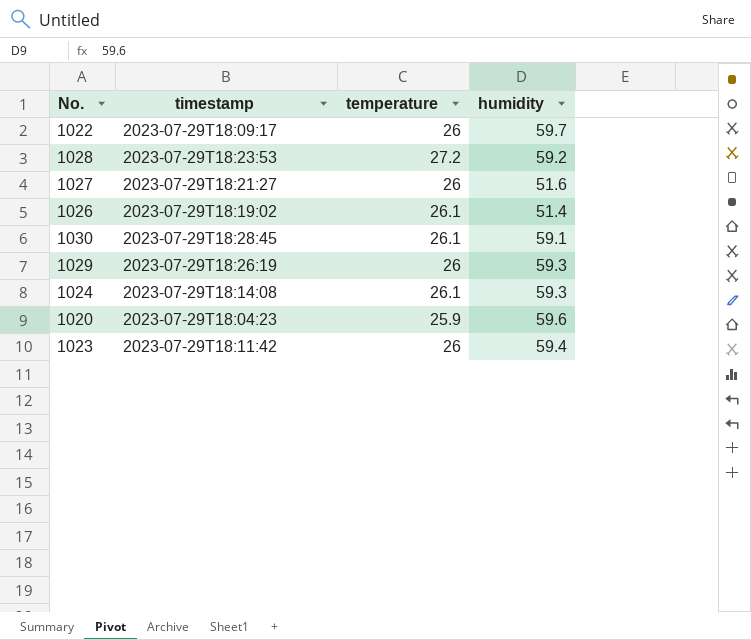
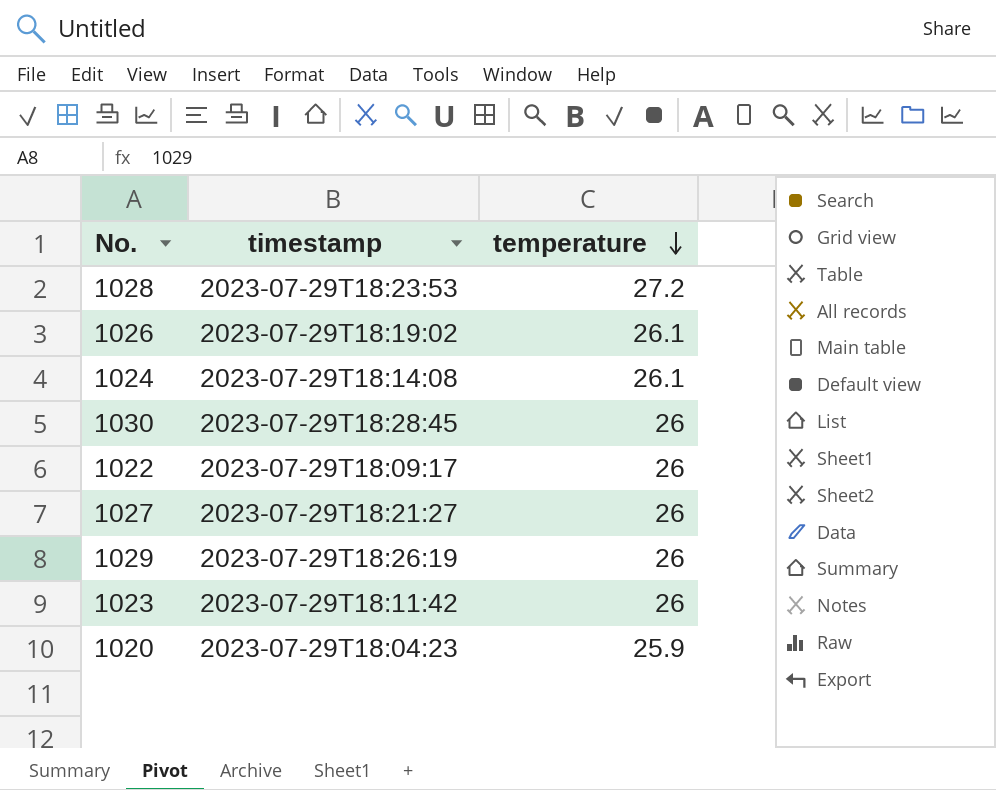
row order: none -> temperature descending
column humidity | position: 4 -> none
1030 | temperature: 26.1 -> 26

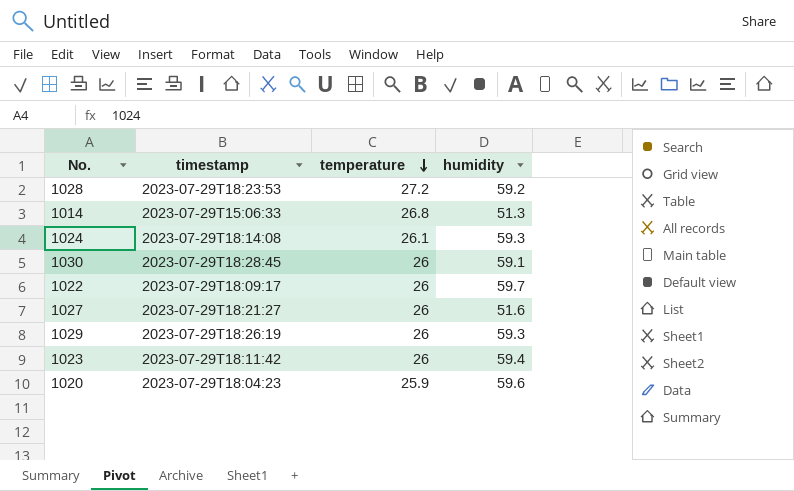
column humidity | position: none -> 4
row 1026: 2023-07-29T18:19:02 | 26.1 -> none
row 1014: none -> 2023-07-29T15:06:33 | 26.8 | 51.3

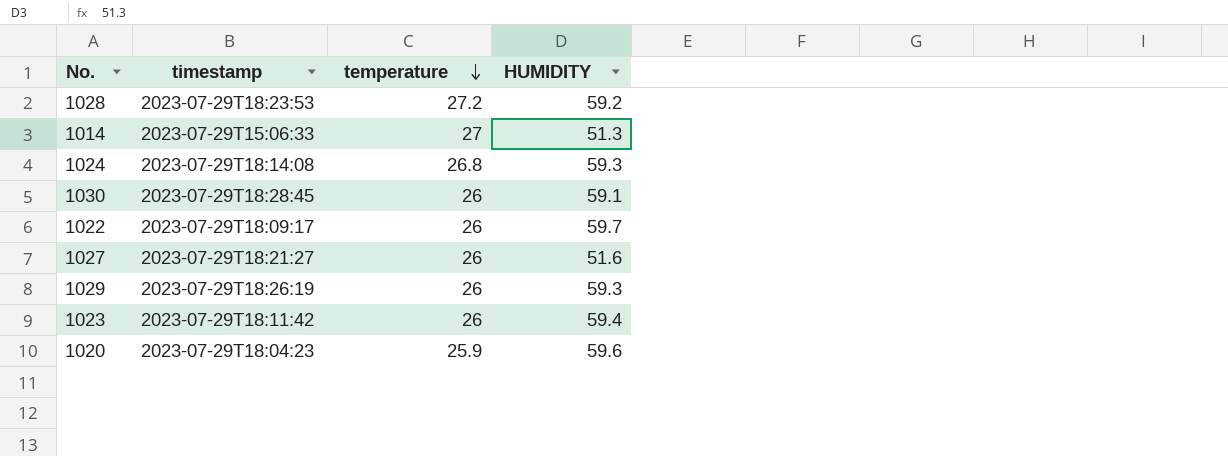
column name: humidity -> HUMIDITY
1014 | temperature: 26.8 -> 27
1024 | temperature: 26.1 -> 26.8

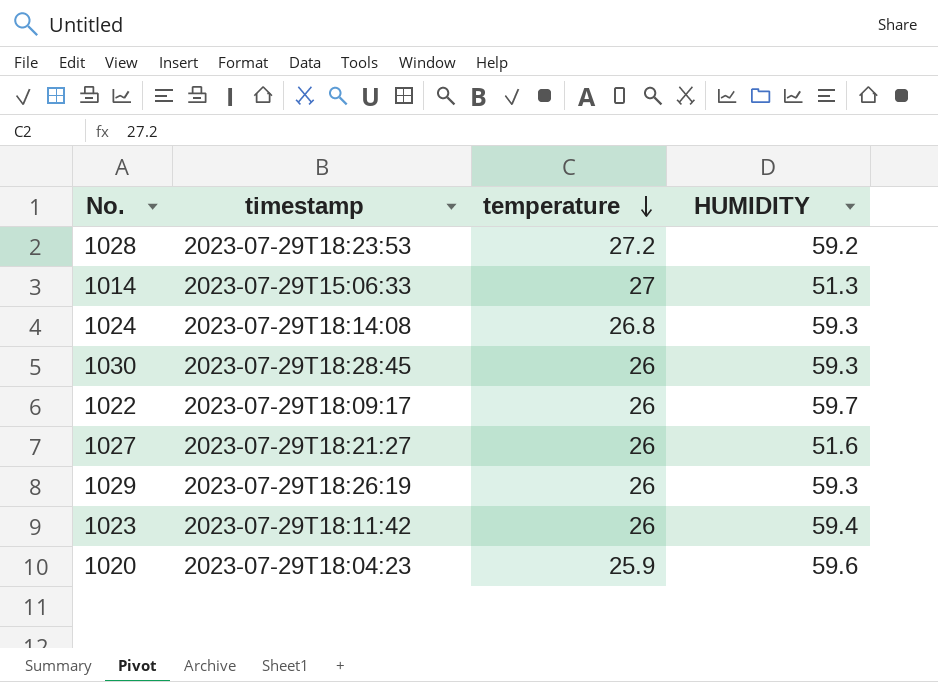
1030 | HUMIDITY: 59.1 -> 59.3

